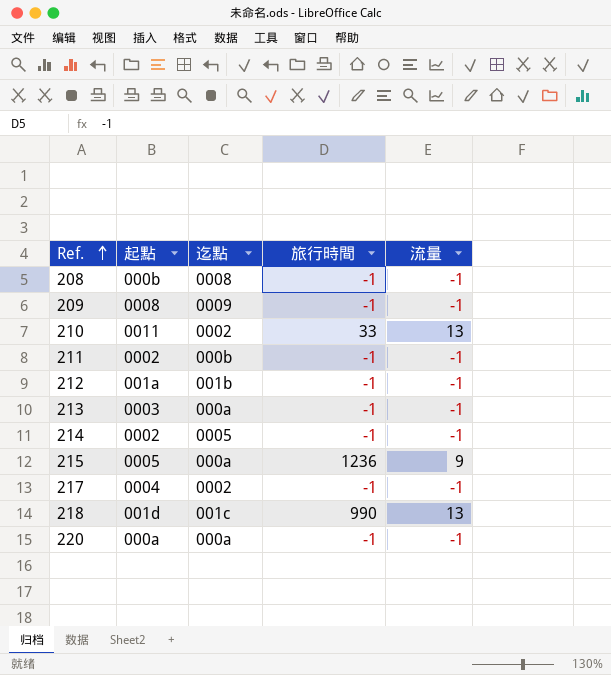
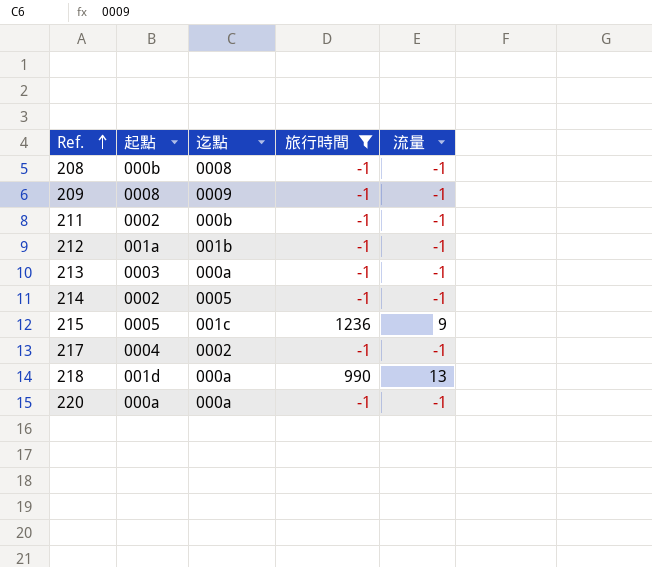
filter: none -> 旅行時間 != 33
215 | 迄點: 000a -> 001c
218 | 迄點: 001c -> 000a

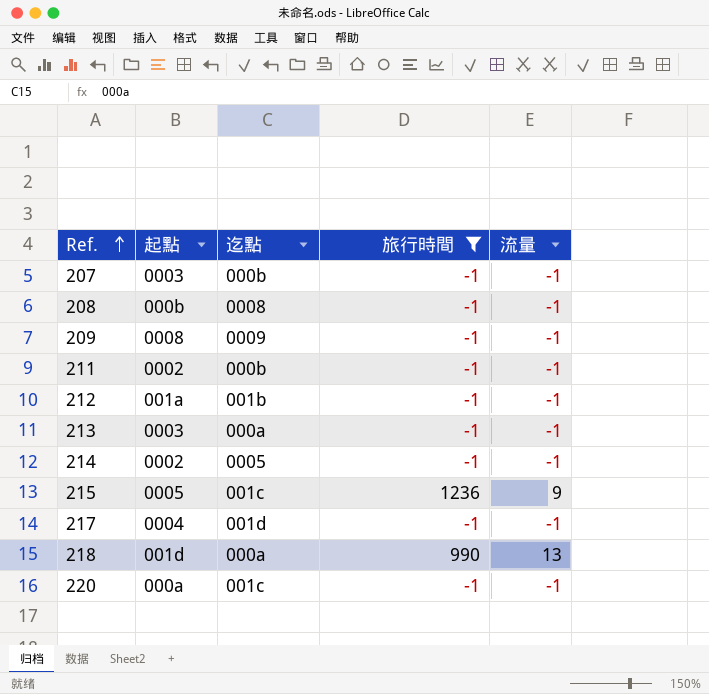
row 207: none -> 0003 | 000b | -1 | -1
217 | 迄點: 0002 -> 001d
220 | 迄點: 000a -> 001c

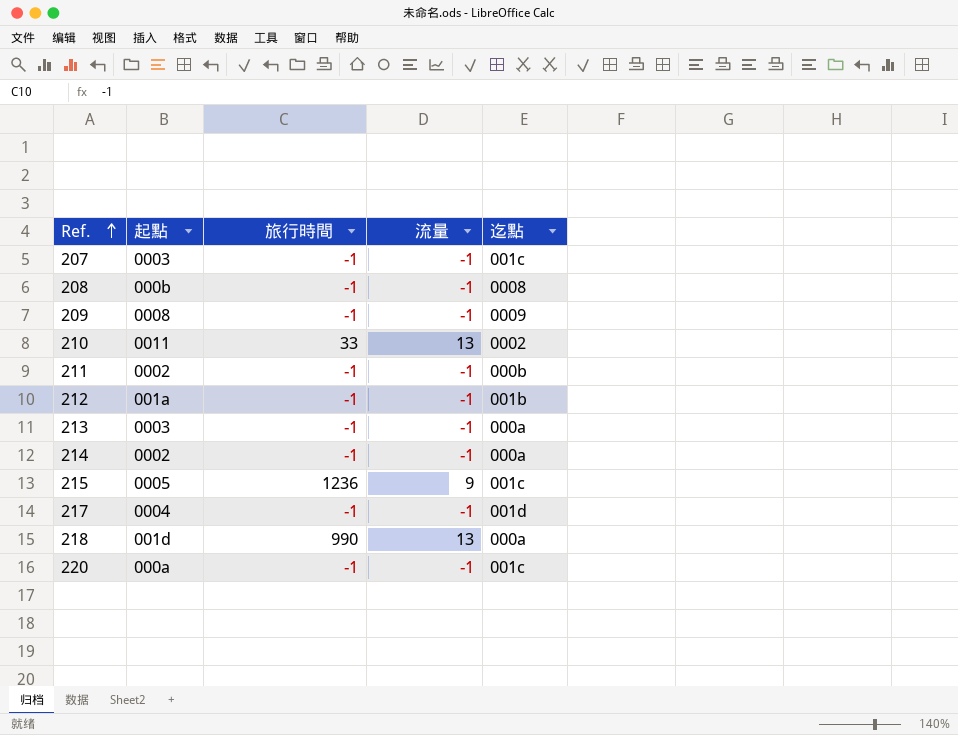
filter: 旅行時間 != 33 -> none
column 迄點 | position: 3 -> 5
207 | 迄點: 000b -> 001c
214 | 迄點: 0005 -> 000a

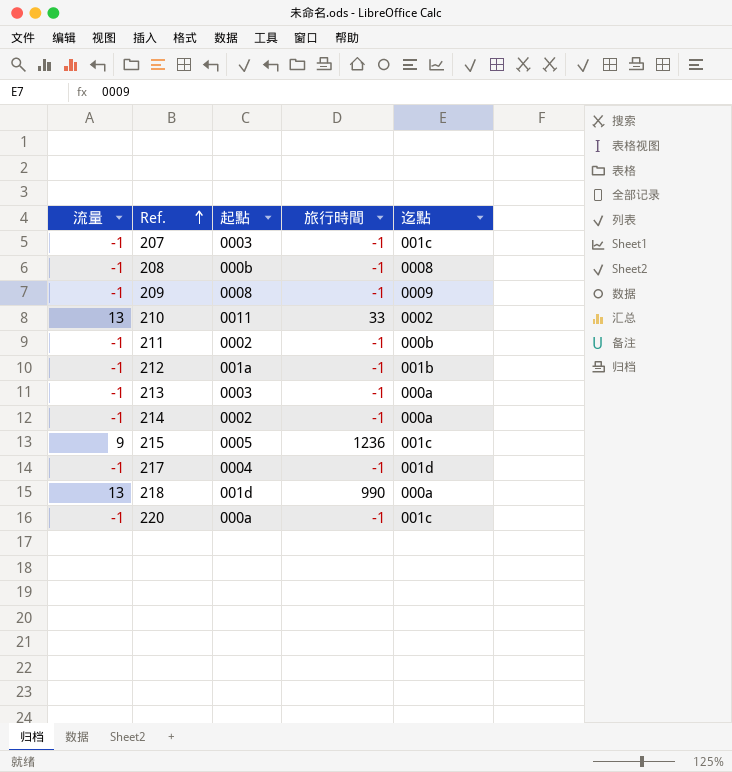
column 流量 | position: 4 -> 1

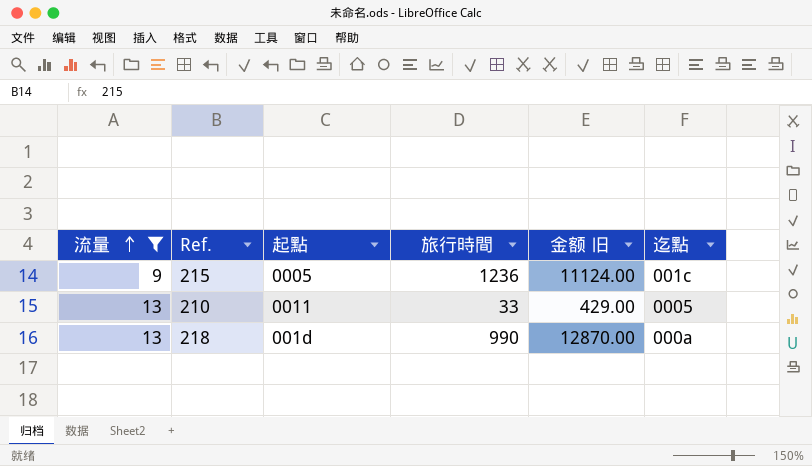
filter: none -> 流量 != -1
row order: Ref. ascending -> 流量 ascending
column 金额 旧 | formula: none -> [流量] * [旅行時間]
210 | 迄點: 0002 -> 0005

